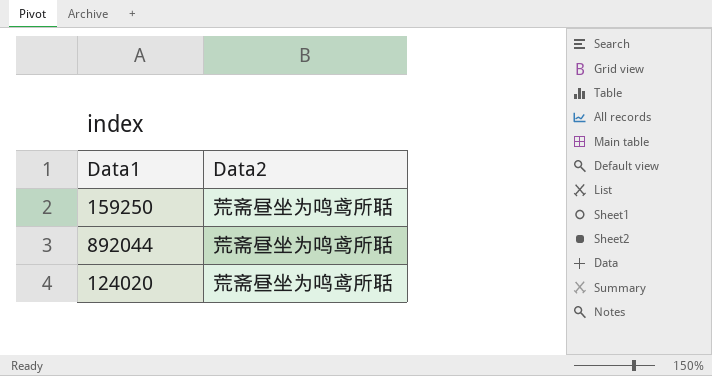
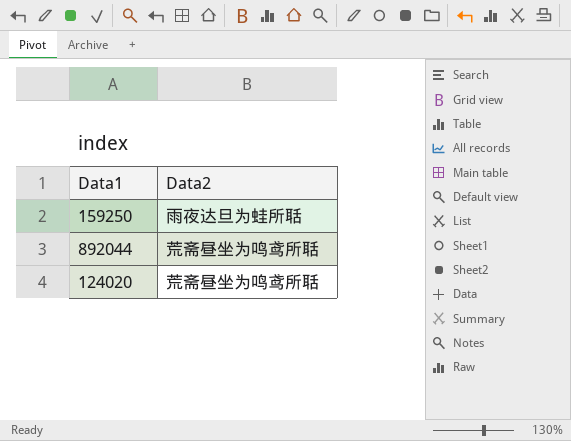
159250 | Data2: 荒斋昼坐为鸣鸢所聒 -> 雨夜达旦为蛙所聒

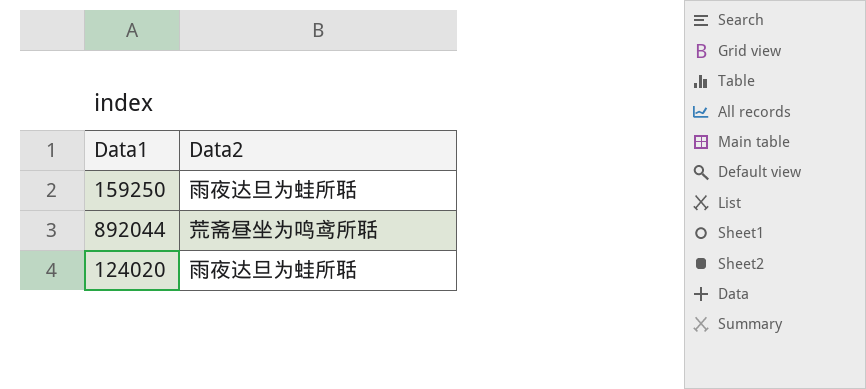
124020 | Data2: 荒斋昼坐为鸣鸢所聒 -> 雨夜达旦为蛙所聒

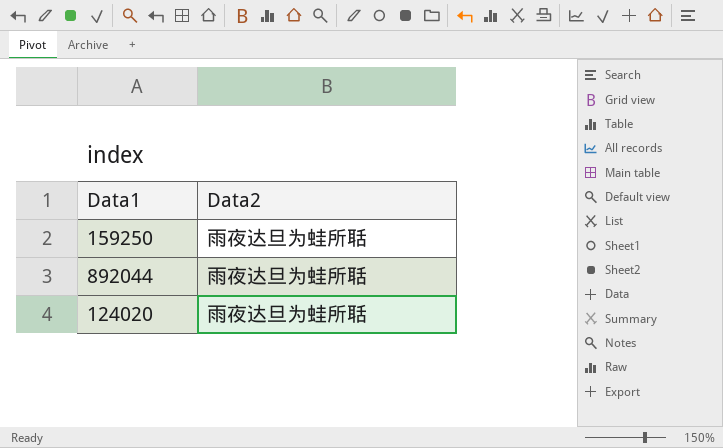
892044 | Data2: 荒斋昼坐为鸣鸢所聒 -> 雨夜达旦为蛙所聒

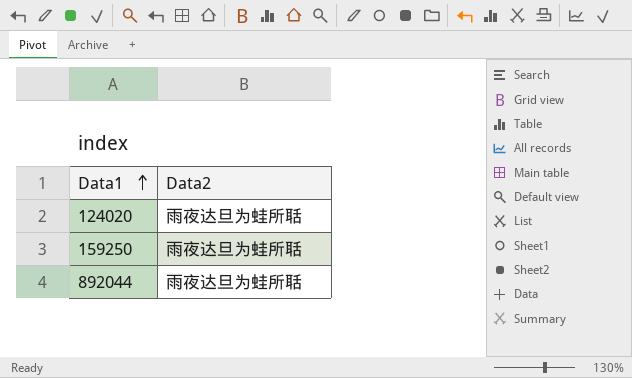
row order: none -> Data1 ascending

